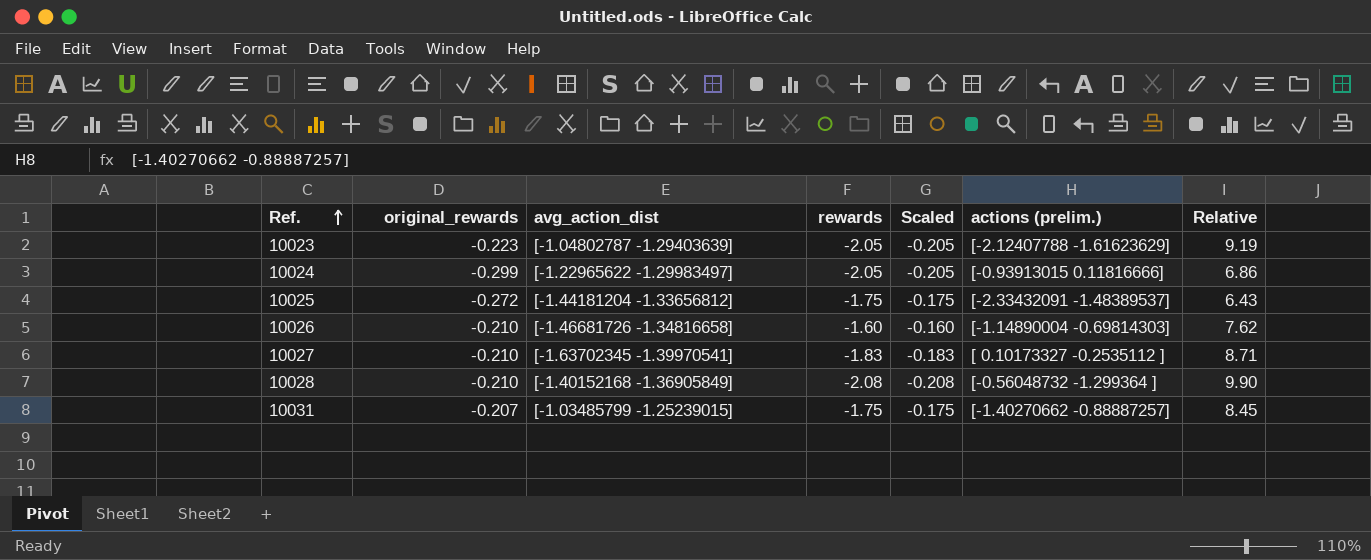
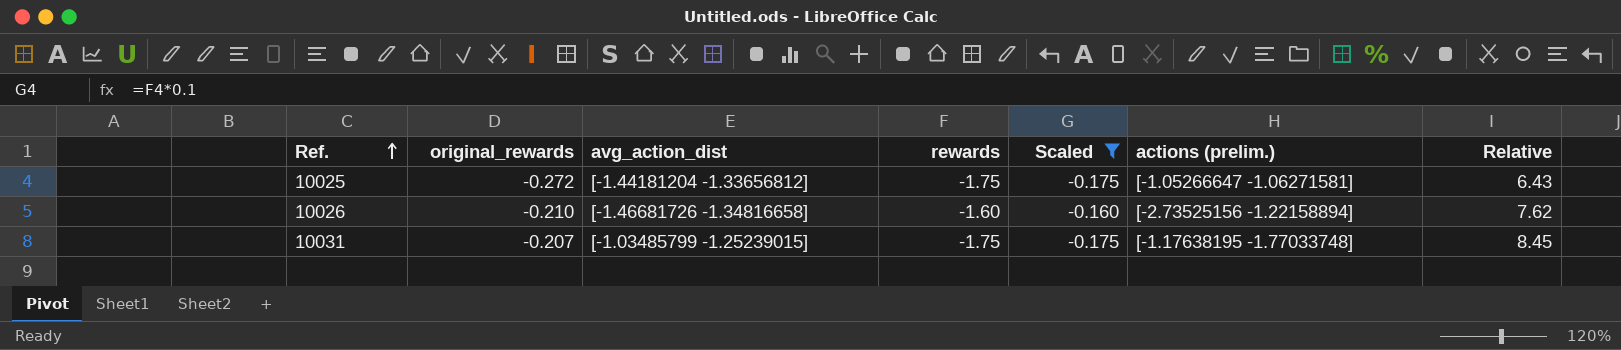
filter: none -> Scaled >= -0.175
10025 | actions (prelim.): [-2.33432091 -1.48389537] -> [-1.05266647 -1.06271581]
10026 | actions (prelim.): [-1.14890004 -0.69814303] -> [-2.73525156 -1.22158894]
10031 | actions (prelim.): [-1.40270662 -0.88887257] -> [-1.17638195 -1.77033748]

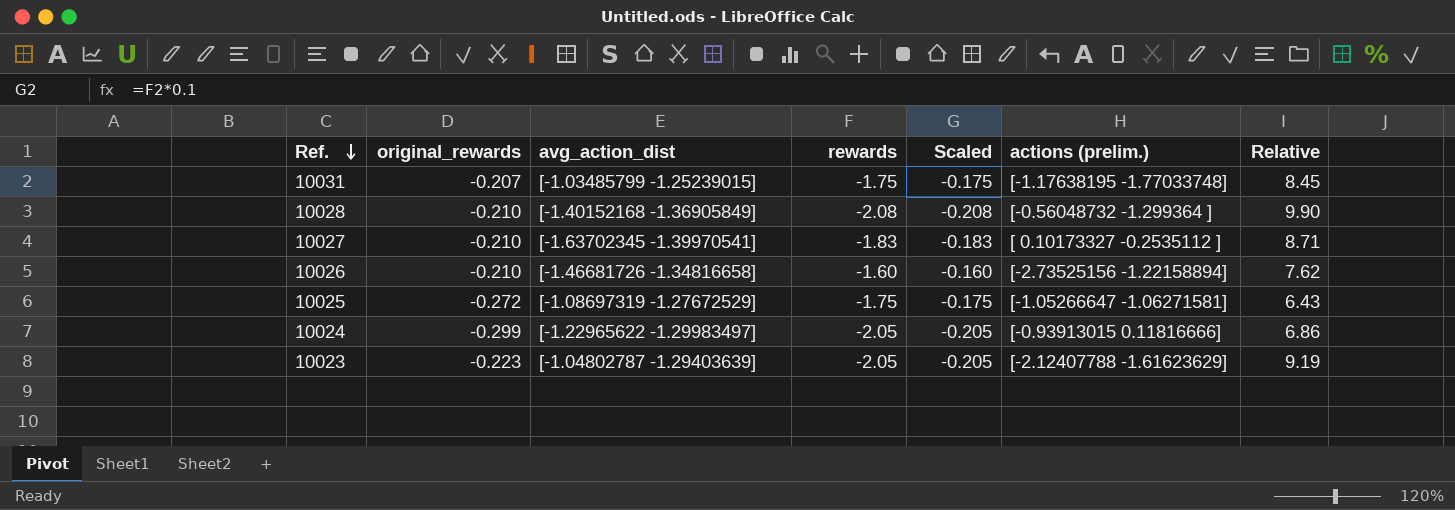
filter: Scaled >= -0.175 -> none
row order: Ref. ascending -> Ref. descending
10025 | avg_action_dist: [-1.44181204 -1.33656812] -> [-1.08697319 -1.27672529]

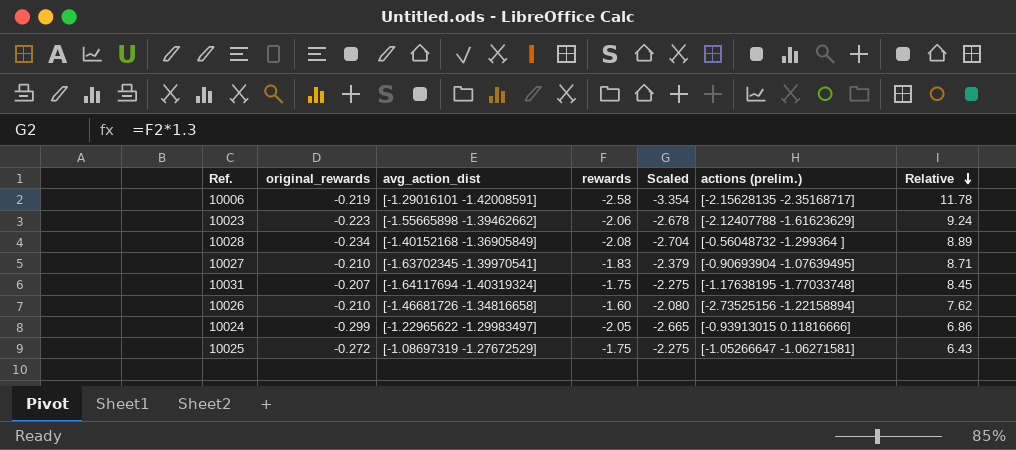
row order: Ref. descending -> Relative descending
column Scaled | formula: [rewards] * 0.1 -> [rewards] * 1.3
row 10006: none -> -0.219 | [-1.29016101 -1.42008591] | -2.58 | -3.354 | [-2.15628135 -2.35168717] | 11.78
10023 | avg_action_dist: [-1.04802787 -1.29403639] -> [-1.55665898 -1.39462662]
10023 | rewards: -2.05 -> -2.06
10023 | Relative: 9.19 -> 9.24
10028 | original_rewards: -0.210 -> -0.234
10028 | Relative: 9.90 -> 8.89
10027 | actions (prelim.): [ 0.10173327 -0.2535112 ] -> [-0.90693904 -1.07639495]
10031 | avg_action_dist: [-1.03485799 -1.25239015] -> [-1.64117694 -1.40319324]

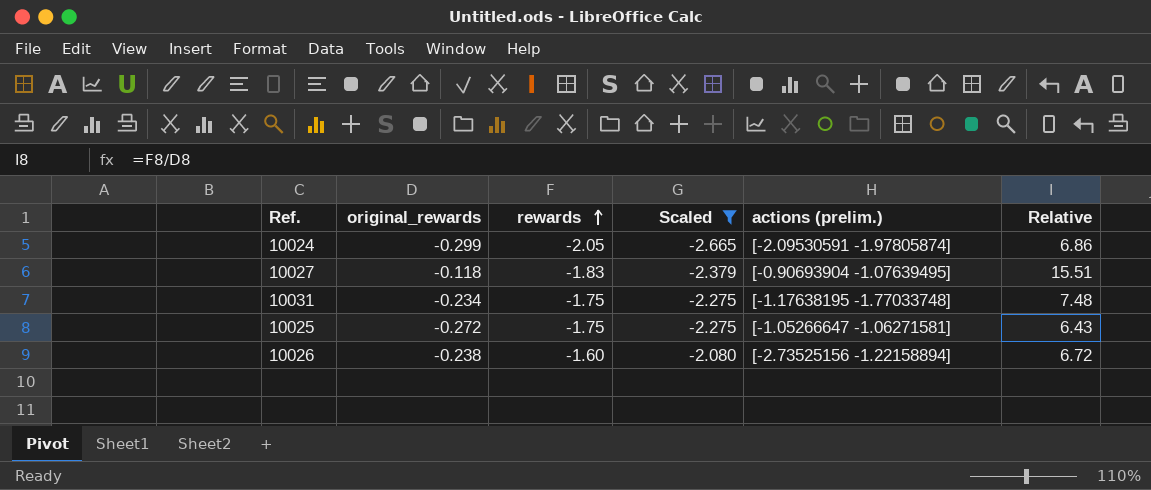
filter: none -> Scaled >= -2.665
row order: Relative descending -> rewards ascending
column avg_action_dist | position: 3 -> none
10024 | actions (prelim.): [-0.93913015 0.11816666] -> [-2.09530591 -1.97805874]
10027 | original_rewards: -0.210 -> -0.118
10027 | Relative: 8.71 -> 15.51
10031 | original_rewards: -0.207 -> -0.234
10031 | Relative: 8.45 -> 7.48
10026 | original_rewards: -0.210 -> -0.238
10026 | Relative: 7.62 -> 6.72

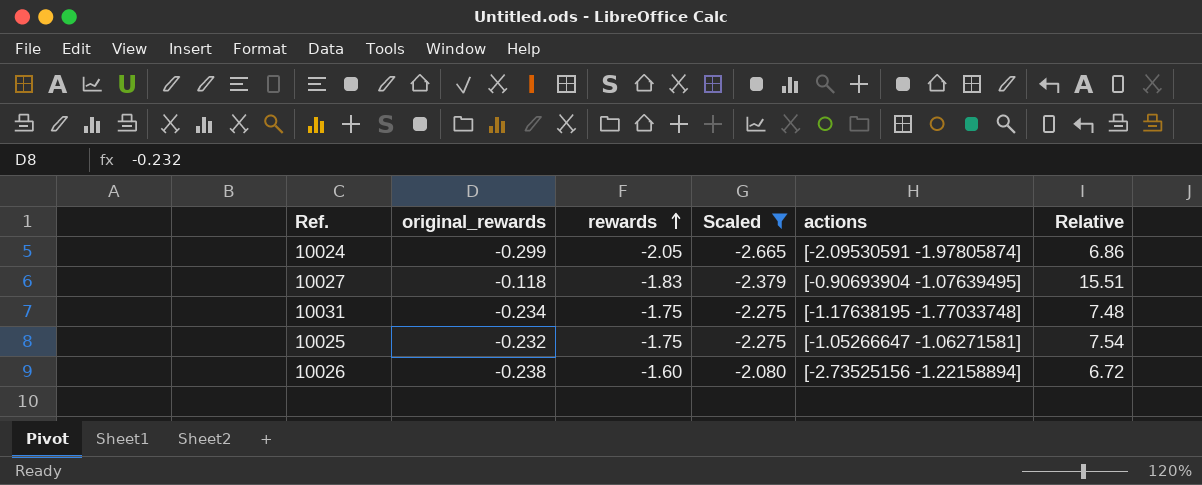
column name: actions (prelim.) -> actions
10025 | original_rewards: -0.272 -> -0.232
10025 | Relative: 6.43 -> 7.54

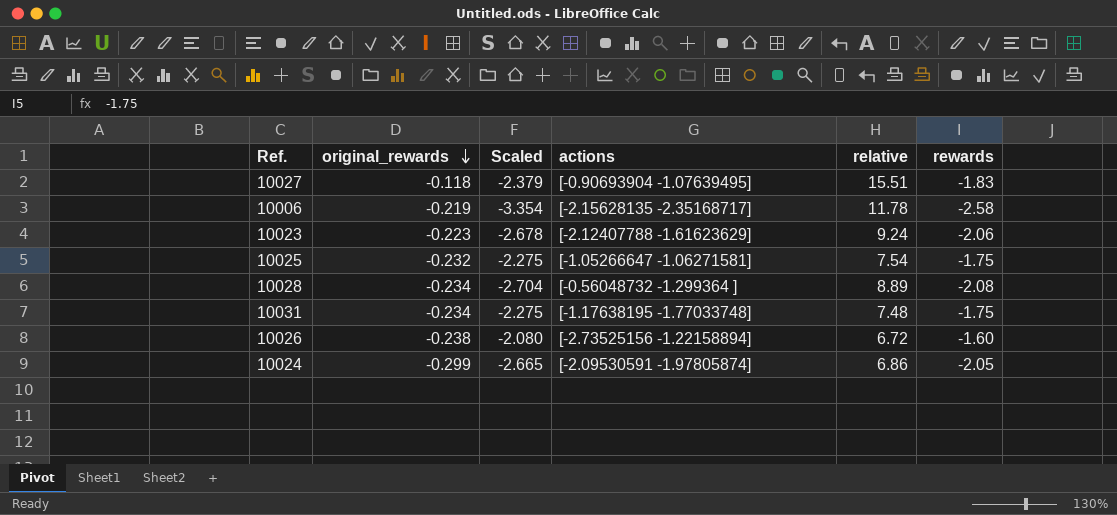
filter: Scaled >= -2.665 -> none
row order: rewards ascending -> original_rewards descending
column name: Relative -> relative
column rewards | position: 3 -> 6

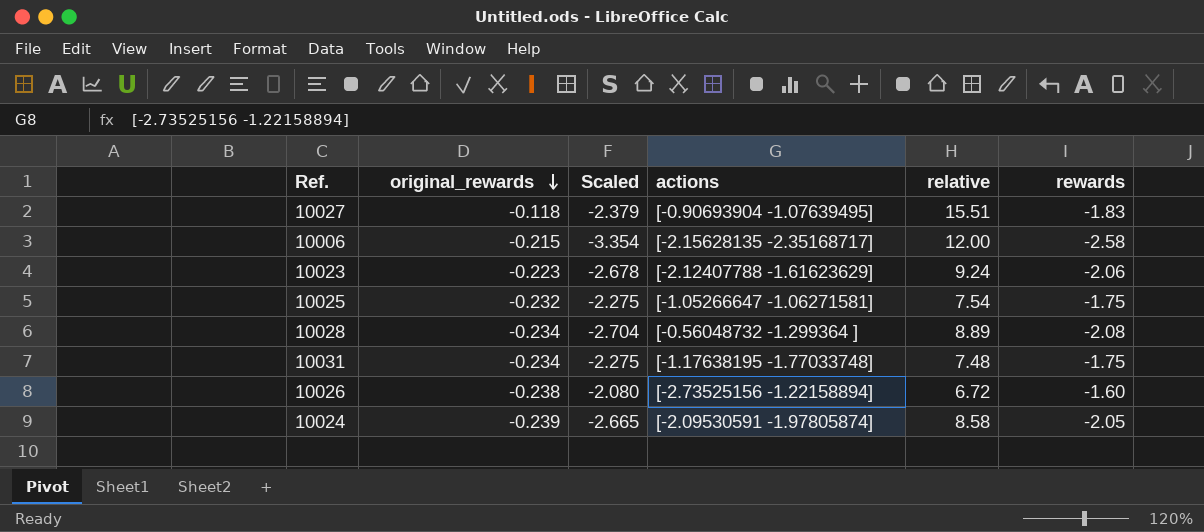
10006 | original_rewards: -0.219 -> -0.215
10006 | relative: 11.78 -> 12.00
10024 | original_rewards: -0.299 -> -0.239
10024 | relative: 6.86 -> 8.58

